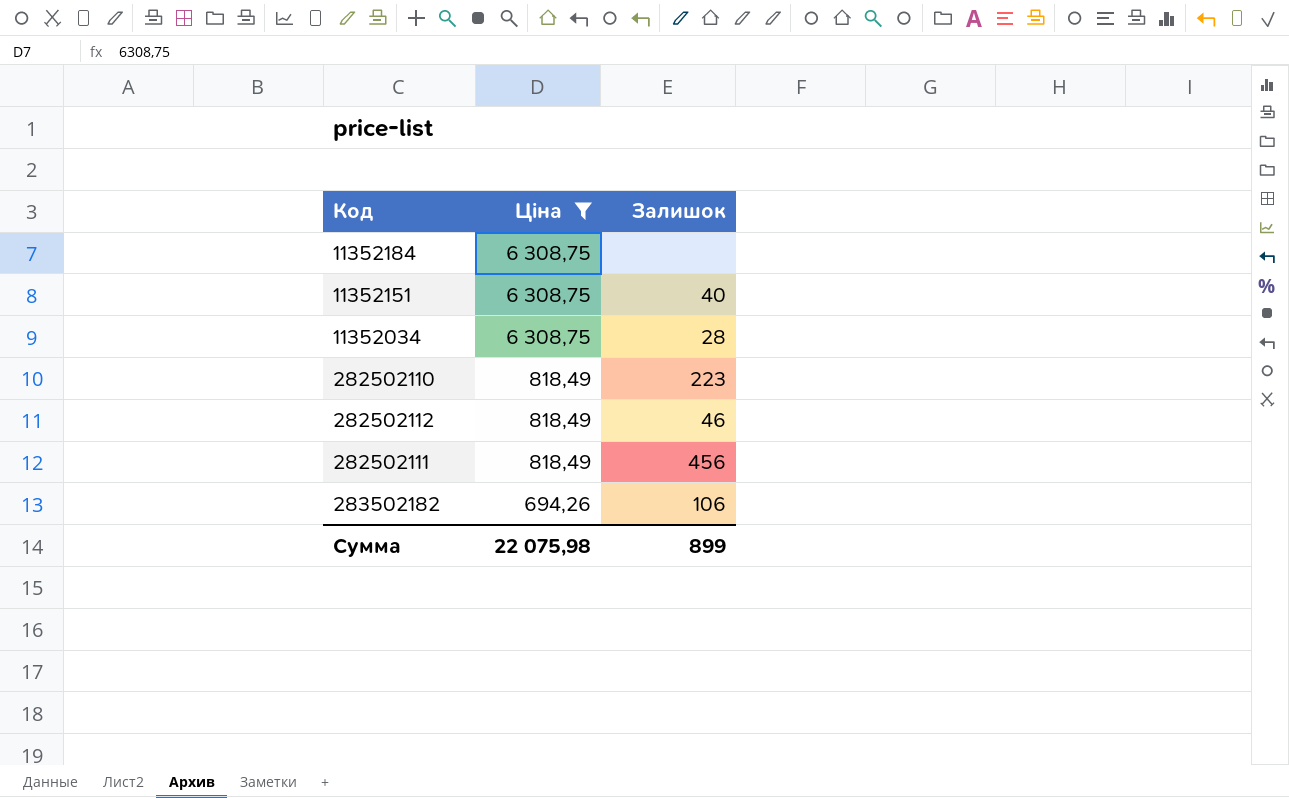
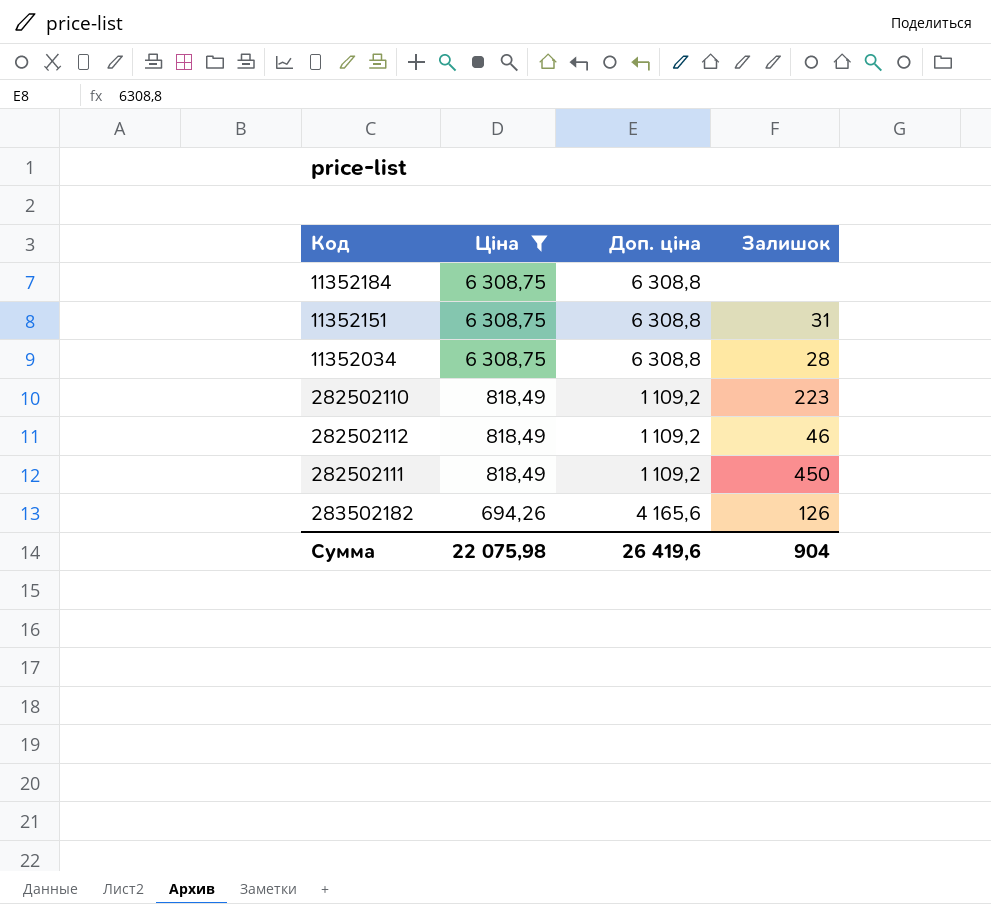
column Доп. ціна | position: none -> 3
11352151 | Залишок: 40 -> 31
282502111 | Залишок: 456 -> 450
283502182 | Залишок: 106 -> 126
Сумма | Залишок: 899 -> 904

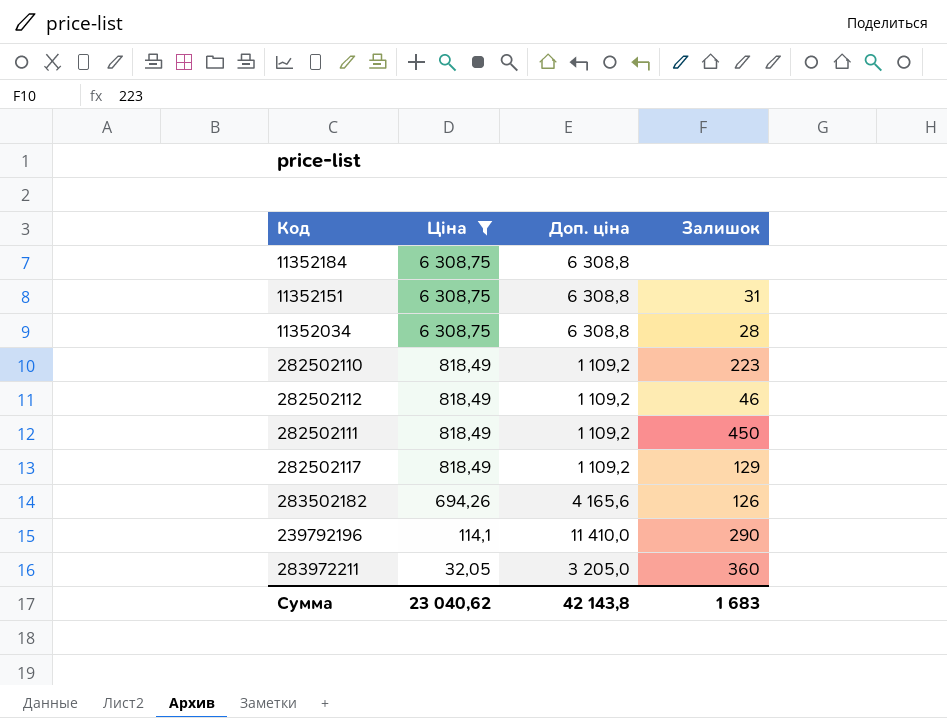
row 282502117: none -> 818,49 | 1 109,2 | 129
row 239792196: none -> 114,1 | 11 410,0 | 290
row 283972211: none -> 32,05 | 3 205,0 | 360
Сумма | Ціна: 22 075,98 -> 23 040,62
Сумма | Доп. ціна: 26 419,6 -> 42 143,8
Сумма | Залишок: 904 -> 1 683

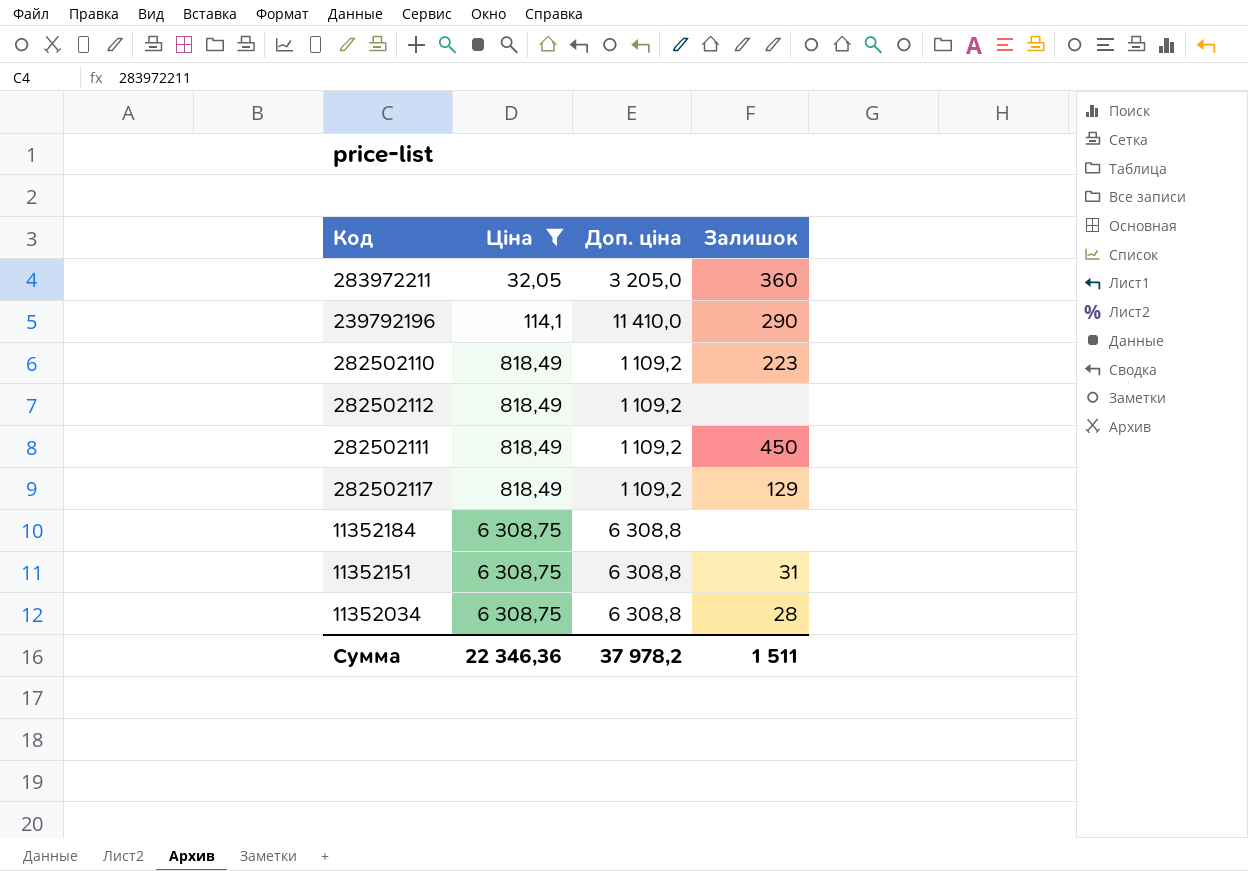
row order: Ціна descending -> Ціна ascending
row 283502182: 694,26 | 4 165,6 | 126 -> none
282502112 | Залишок: 46 -> none
Сумма | Ціна: 23 040,62 -> 22 346,36
Сумма | Доп. ціна: 42 143,8 -> 37 978,2
Сумма | Залишок: 1 683 -> 1 511

